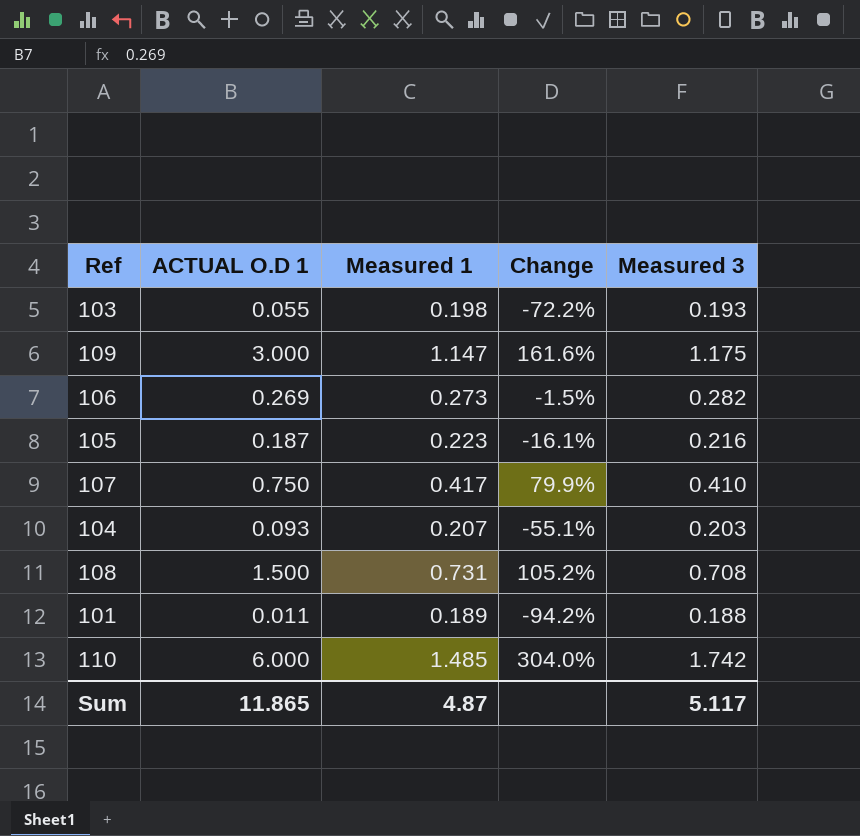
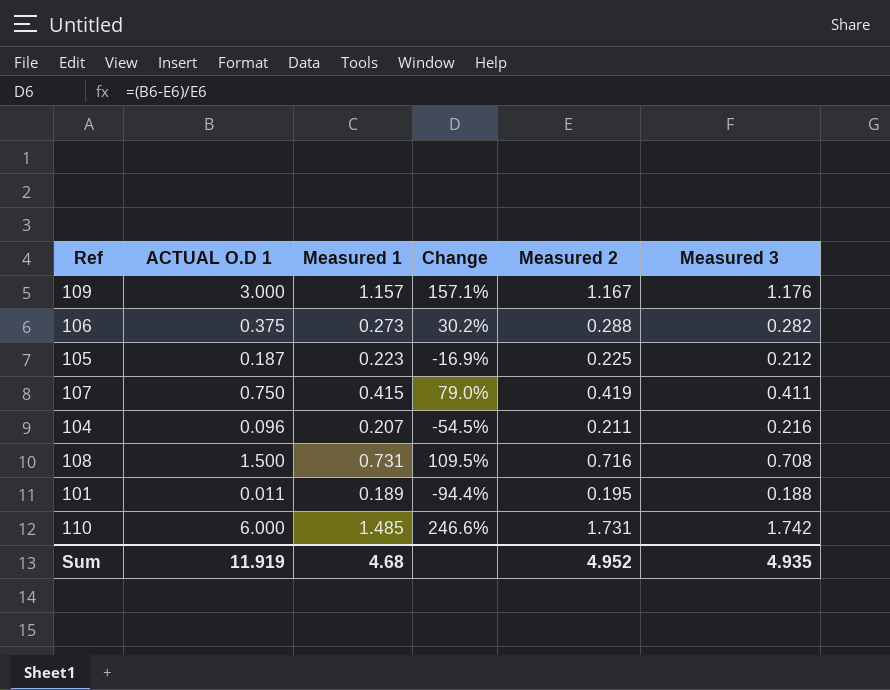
column Change | formula: ([ACTUAL O.D 1] - [Measured 1]) / [Measured 1] -> ([ACTUAL O.D 1] - [Measured 2]) / [Measured 2]
column Measured 2 | position: none -> 5
row 103: 0.055 | 0.198 | -72.2% | 0.193 -> none
109 | Measured 1: 1.147 -> 1.157
109 | Measured 3: 1.175 -> 1.176
106 | ACTUAL O.D 1: 0.269 -> 0.375
105 | Measured 3: 0.216 -> 0.212
107 | Measured 1: 0.417 -> 0.415
107 | Measured 3: 0.410 -> 0.411
104 | ACTUAL O.D 1: 0.093 -> 0.096
104 | Measured 3: 0.203 -> 0.216
Sum | ACTUAL O.D 1: 11.865 -> 11.919
Sum | Measured 1: 4.87 -> 4.68
Sum | Measured 3: 5.117 -> 4.935

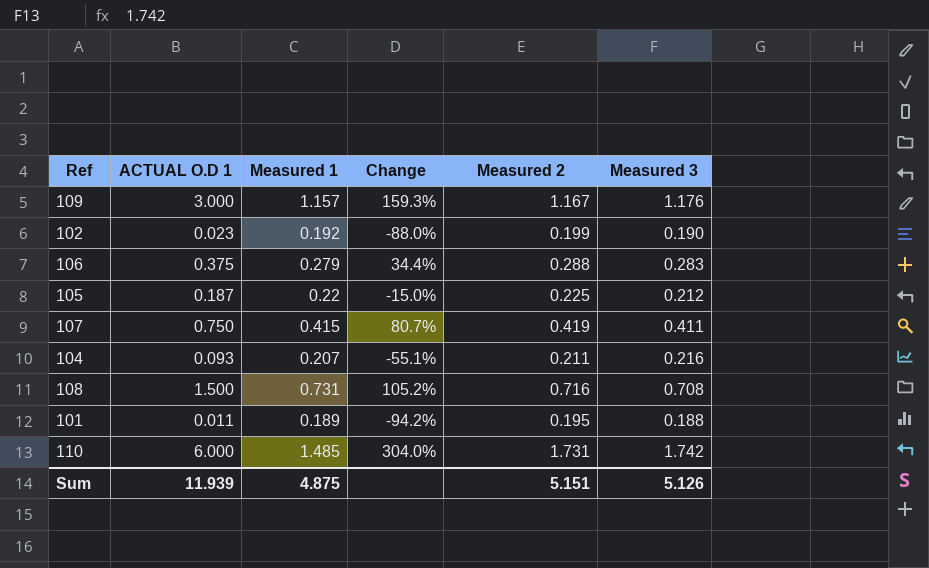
column Change | formula: ([ACTUAL O.D 1] - [Measured 2]) / [Measured 2] -> ([ACTUAL O.D 1] - [Measured 1]) / [Measured 1]
row 102: none -> 0.023 | 0.192 | -88.0% | 0.199 | 0.190
106 | Measured 1: 0.273 -> 0.279
106 | Measured 3: 0.282 -> 0.283
105 | Measured 1: 0.223 -> 0.22
104 | ACTUAL O.D 1: 0.096 -> 0.093
Sum | ACTUAL O.D 1: 11.919 -> 11.939
Sum | Measured 1: 4.68 -> 4.875
Sum | Measured 2: 4.952 -> 5.151
Sum | Measured 3: 4.935 -> 5.126

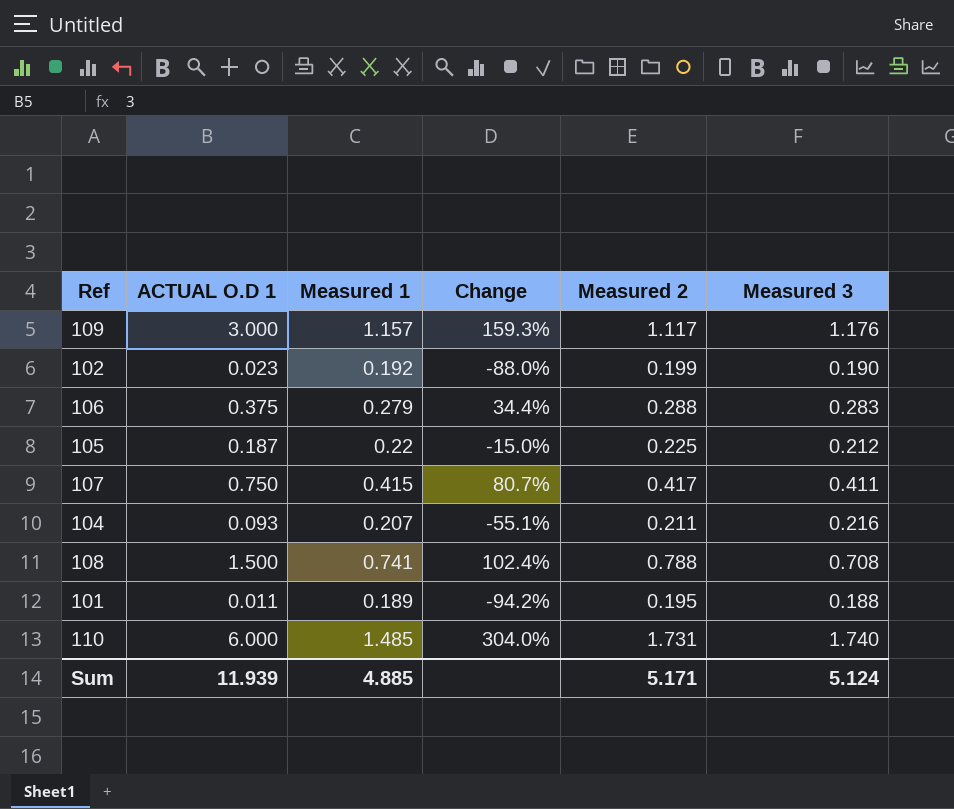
109 | Measured 2: 1.167 -> 1.117
107 | Measured 2: 0.419 -> 0.417
108 | Measured 1: 0.731 -> 0.741
108 | Change: 105.2% -> 102.4%
108 | Measured 2: 0.716 -> 0.788
110 | Measured 3: 1.742 -> 1.740
Sum | Measured 1: 4.875 -> 4.885
Sum | Measured 2: 5.151 -> 5.171
Sum | Measured 3: 5.126 -> 5.124

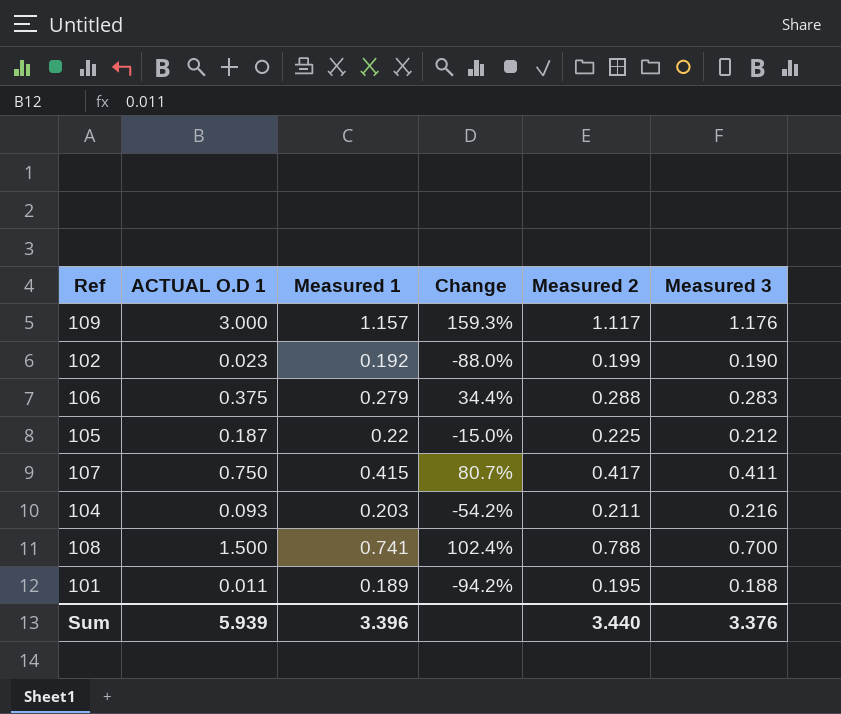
row 110: 6.000 | 1.485 | 304.0% | 1.731 | 1.740 -> none
104 | Measured 1: 0.207 -> 0.203
104 | Change: -55.1% -> -54.2%
108 | Measured 3: 0.708 -> 0.700
Sum | ACTUAL O.D 1: 11.939 -> 5.939
Sum | Measured 1: 4.885 -> 3.396
Sum | Measured 2: 5.171 -> 3.440
Sum | Measured 3: 5.124 -> 3.376

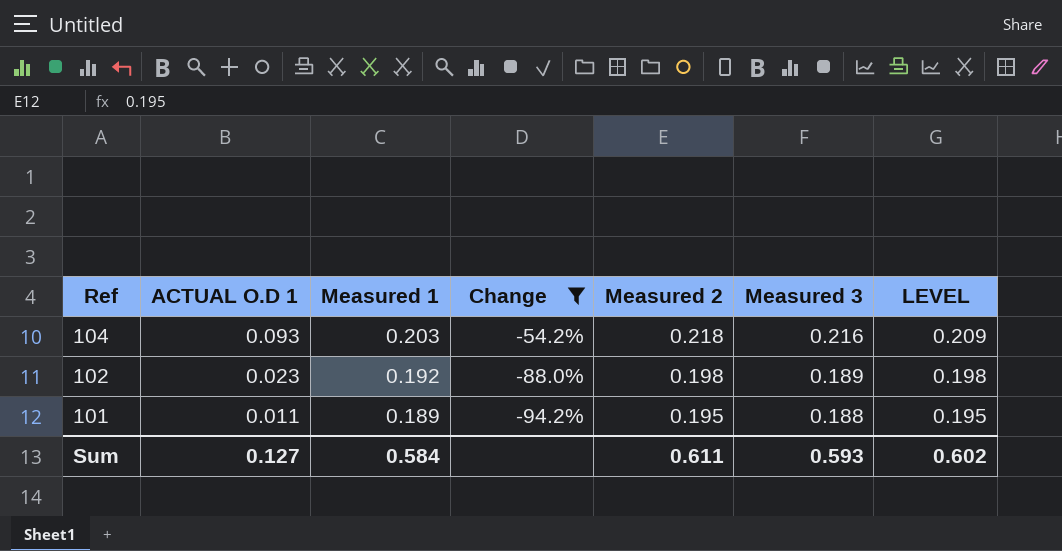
filter: none -> Change <= -54.2%
row order: none -> Ref descending
column LEVEL | formula: none -> [Measured 1] * 1.03
104 | Measured 2: 0.211 -> 0.218
102 | Measured 2: 0.199 -> 0.198
102 | Measured 3: 0.190 -> 0.189
Sum | ACTUAL O.D 1: 5.939 -> 0.127
Sum | Measured 1: 3.396 -> 0.584
Sum | Measured 2: 3.440 -> 0.611
Sum | Measured 3: 3.376 -> 0.593

